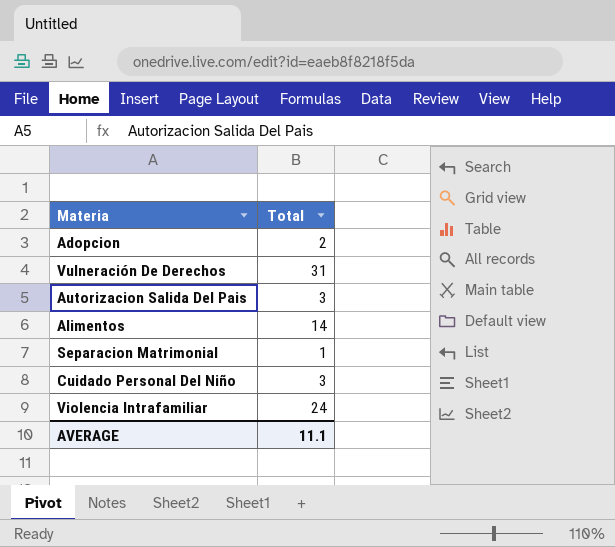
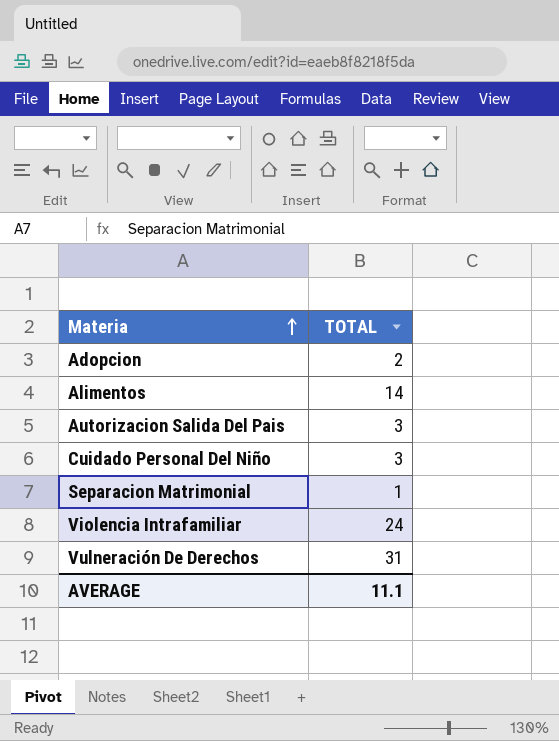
row order: none -> Materia ascending
column name: Total -> TOTAL

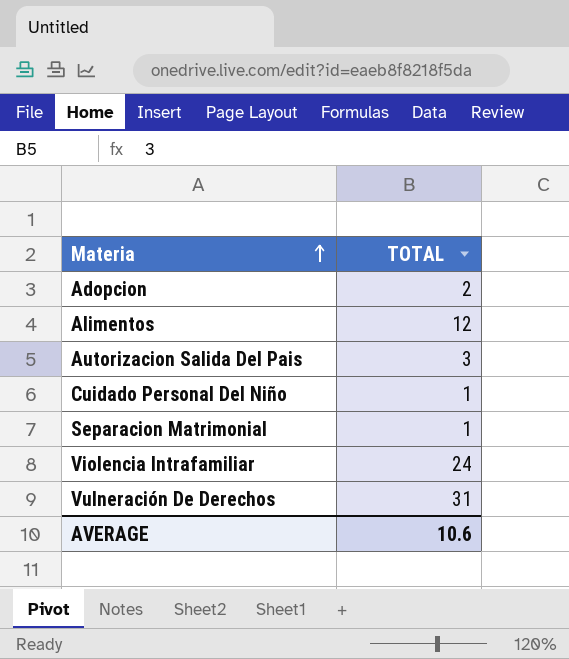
Alimentos | TOTAL: 14 -> 12
Cuidado Personal Del Niño | TOTAL: 3 -> 1
AVERAGE | TOTAL: 11.1 -> 10.6

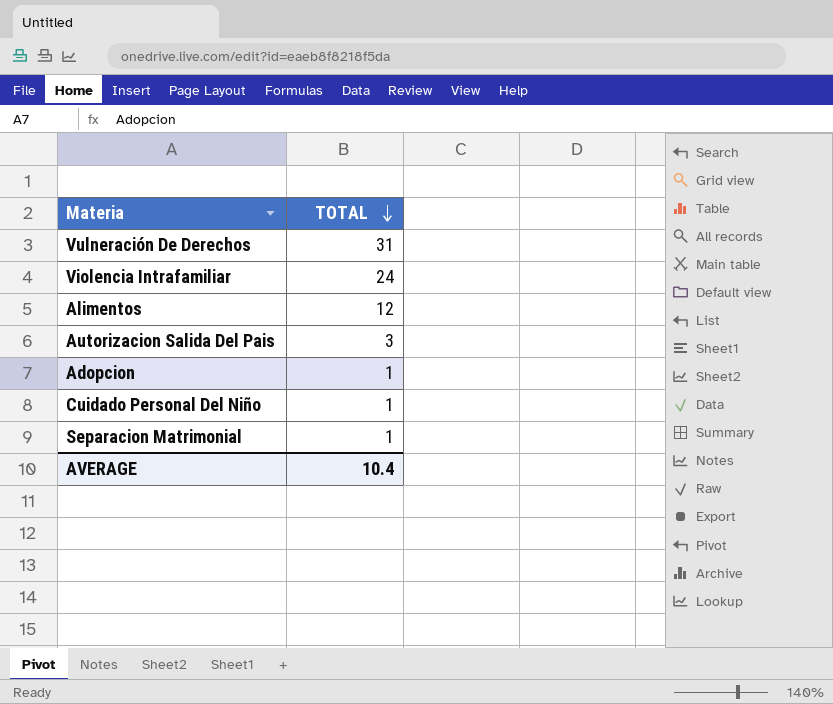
row order: Materia ascending -> TOTAL descending
Adopcion | TOTAL: 2 -> 1
AVERAGE | TOTAL: 10.6 -> 10.4

